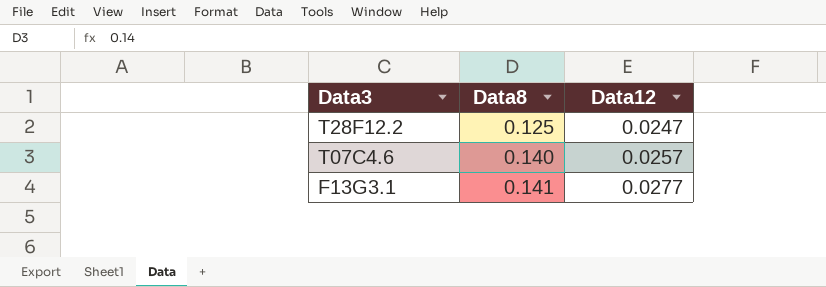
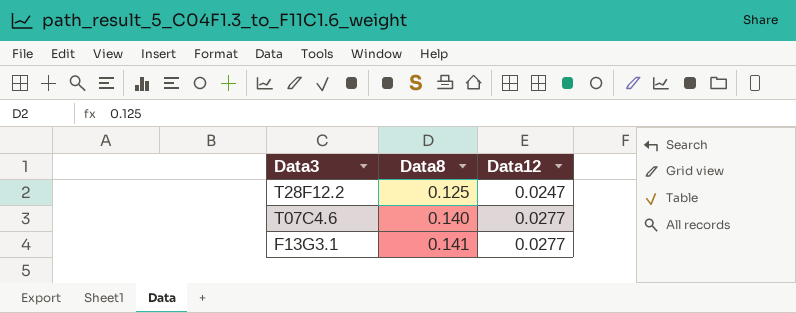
T07C4.6 | Data12: 0.0257 -> 0.0277

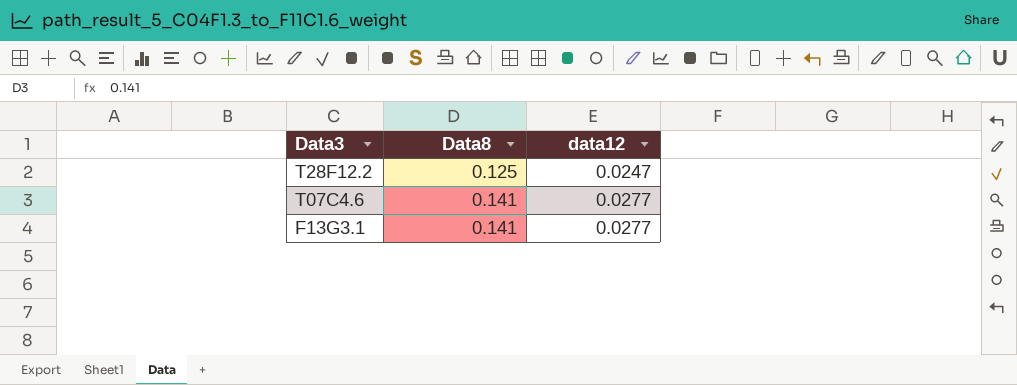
column name: Data12 -> data12
T07C4.6 | Data8: 0.140 -> 0.141

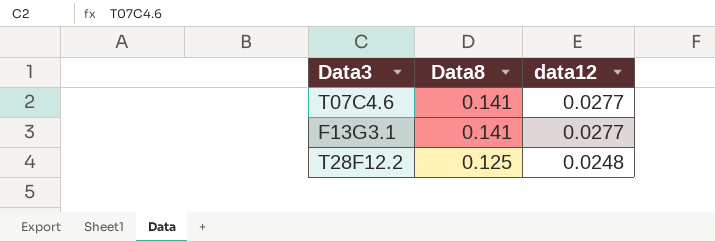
row order: Data3 descending -> Data8 descending
T28F12.2 | data12: 0.0247 -> 0.0248

